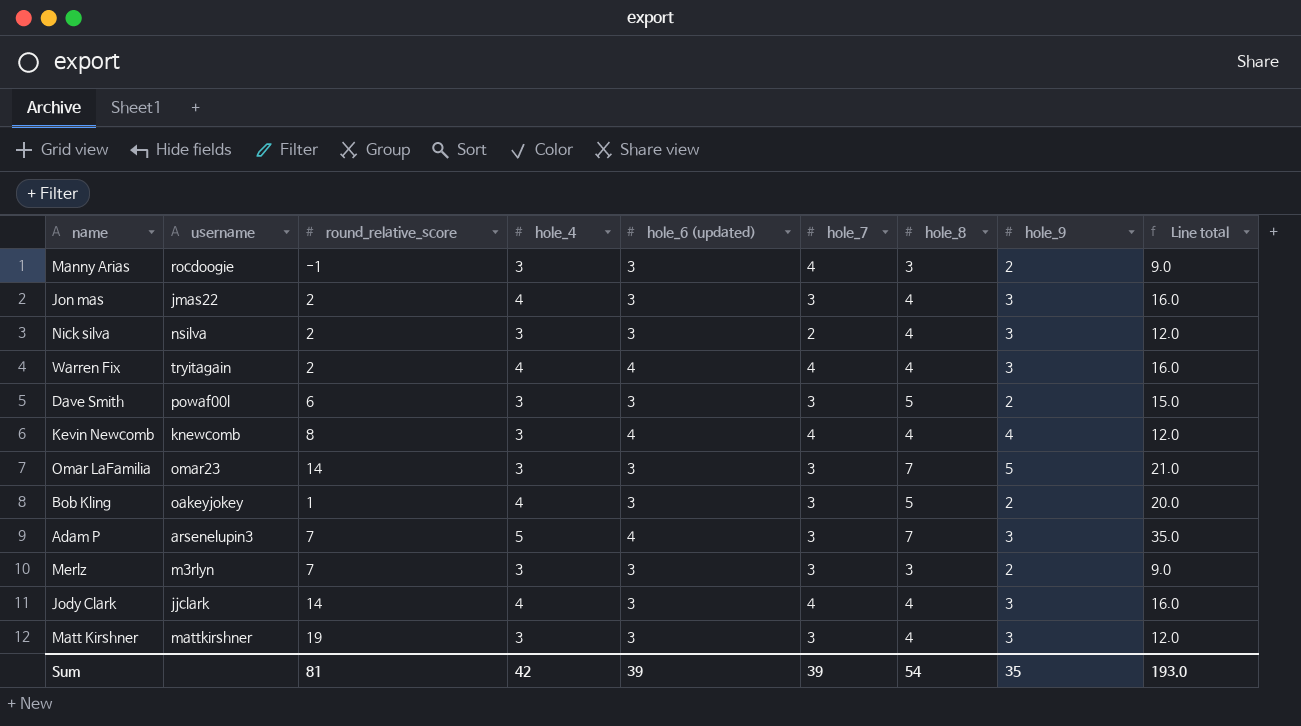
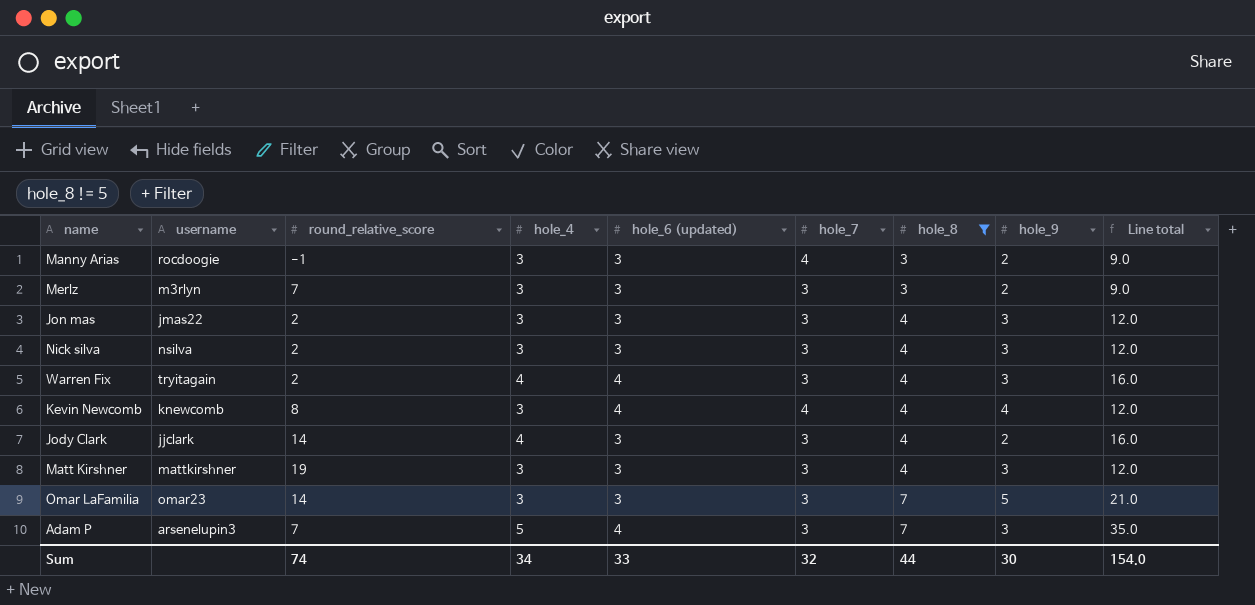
filter: none -> hole_8 != 5
row order: none -> hole_8 ascending
Jon mas | hole_4: 4 -> 3
Jon mas | Line total: 16.0 -> 12.0
Nick silva | hole_7: 2 -> 3
Warren Fix | hole_7: 4 -> 3
Jody Clark | hole_7: 4 -> 3
Jody Clark | hole_9: 3 -> 2
Sum | round_relative_score: 81 -> 74
Sum | hole_4: 42 -> 34
Sum | hole_6 (updated): 39 -> 33
Sum | hole_7: 39 -> 32
Sum | hole_8: 54 -> 44
Sum | hole_9: 35 -> 30
Sum | Line total: 193.0 -> 154.0

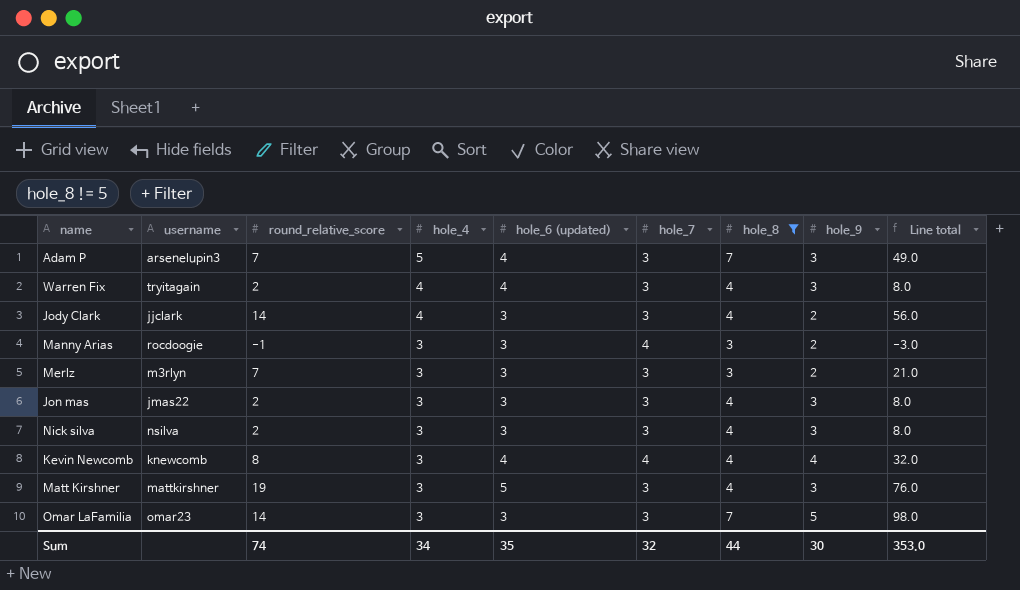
row order: hole_8 ascending -> hole_4 descending
column Line total | formula: [hole_4] * [hole_8] -> [round_relative_score] * [hole_8]
Matt Kirshner | hole_6 (updated): 3 -> 5
Sum | hole_6 (updated): 33 -> 35
Sum | Line total: 154.0 -> 353.0

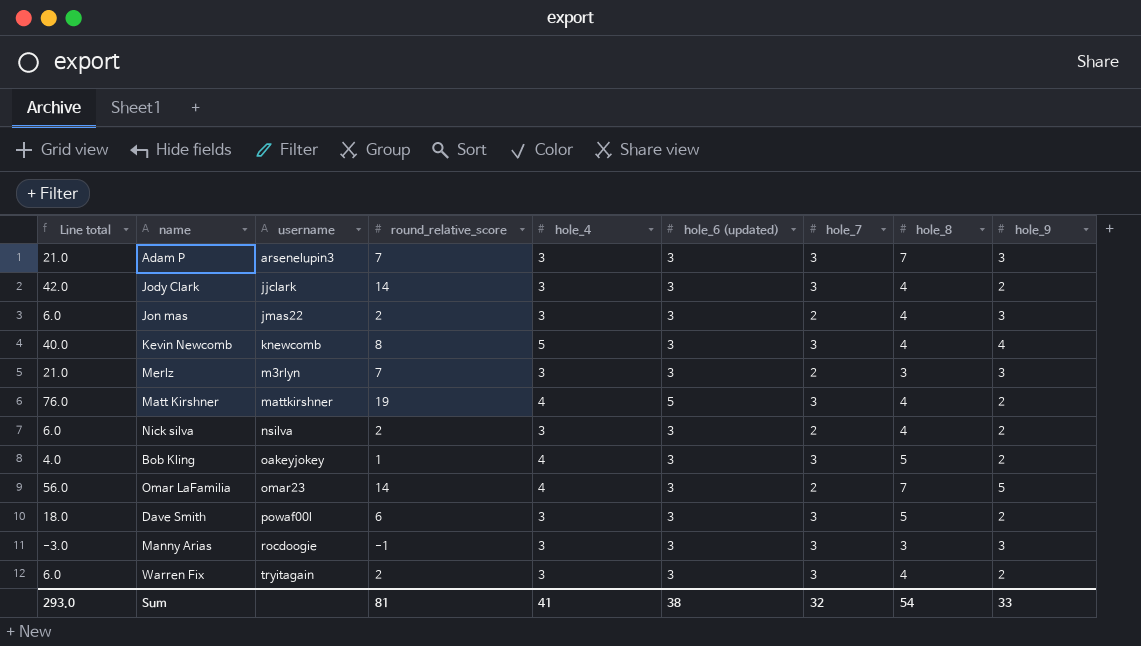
filter: hole_8 != 5 -> none
row order: hole_4 descending -> username ascending
column Line total | formula: [round_relative_score] * [hole_8] -> [round_relative_score] * [hole_4]
column Line total | position: 9 -> 1
Adam P | hole_4: 5 -> 3
Adam P | hole_6 (updated): 4 -> 3
Jody Clark | hole_4: 4 -> 3
Jon mas | hole_7: 3 -> 2
Kevin Newcomb | hole_4: 3 -> 5
Kevin Newcomb | hole_6 (updated): 4 -> 3
Kevin Newcomb | hole_7: 4 -> 3
Merlz | hole_7: 3 -> 2
Merlz | hole_9: 2 -> 3
Matt Kirshner | hole_4: 3 -> 4
Matt Kirshner | hole_9: 3 -> 2
Nick silva | hole_7: 3 -> 2
Nick silva | hole_9: 3 -> 2
Omar LaFamilia | hole_4: 3 -> 4
Omar LaFamilia | hole_7: 3 -> 2
Manny Arias | hole_7: 4 -> 3
Manny Arias | hole_9: 2 -> 3
Warren Fix | hole_4: 4 -> 3
Warren Fix | hole_6 (updated): 4 -> 3
Warren Fix | hole_9: 3 -> 2
Sum | Line total: 353.0 -> 293.0
Sum | round_relative_score: 74 -> 81
Sum | hole_4: 34 -> 41
Sum | hole_6 (updated): 35 -> 38
Sum | hole_8: 44 -> 54
Sum | hole_9: 30 -> 33

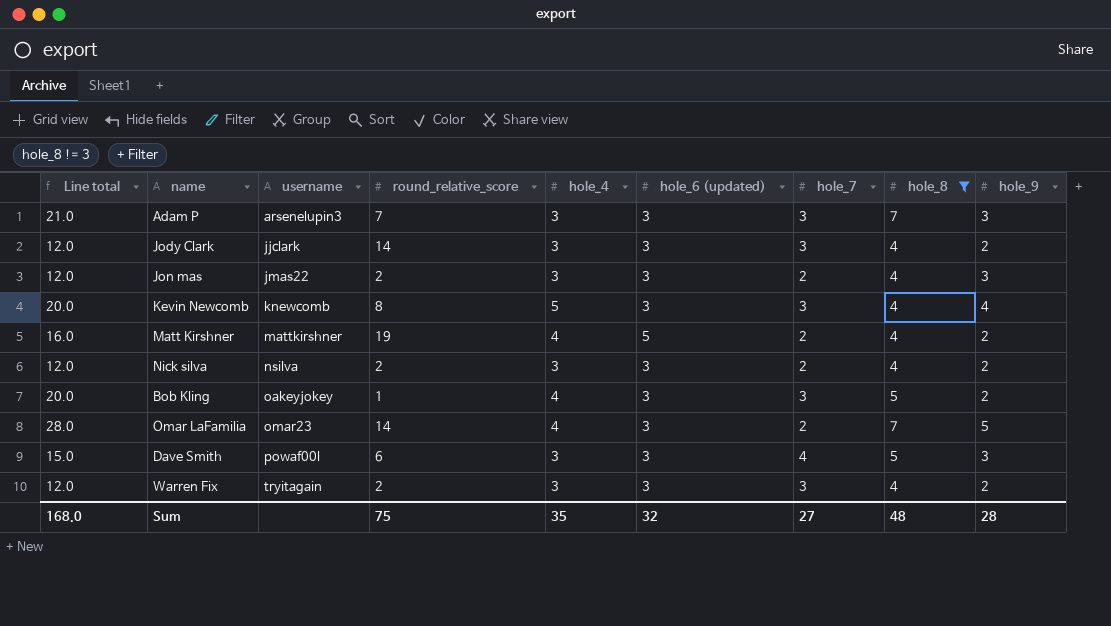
filter: none -> hole_8 != 3
column Line total | formula: [round_relative_score] * [hole_4] -> [hole_4] * [hole_8]
Matt Kirshner | hole_7: 3 -> 2
Dave Smith | hole_7: 3 -> 4
Dave Smith | hole_9: 2 -> 3
Sum | Line total: 293.0 -> 168.0
Sum | round_relative_score: 81 -> 75
Sum | hole_4: 41 -> 35
Sum | hole_6 (updated): 38 -> 32
Sum | hole_7: 32 -> 27
Sum | hole_8: 54 -> 48
Sum | hole_9: 33 -> 28

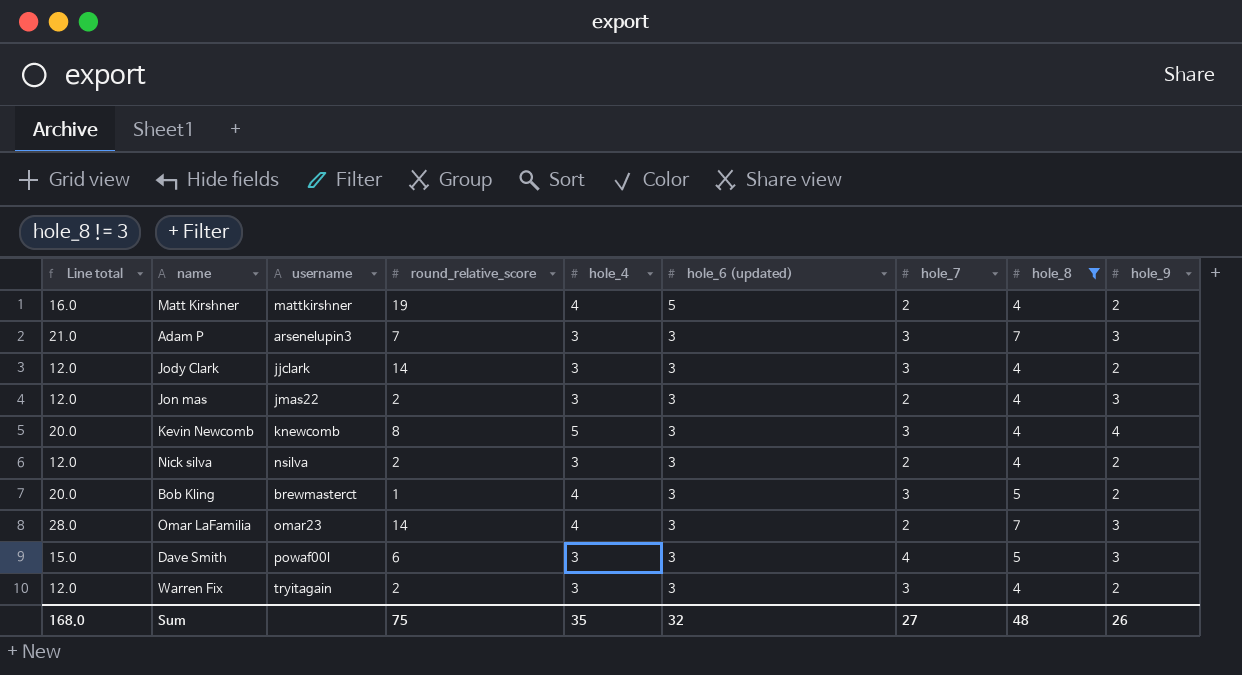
row order: username ascending -> hole_6 (updated) descending
Bob Kling | username: oakeyjokey -> brewmasterct
Omar LaFamilia | hole_9: 5 -> 3
Sum | hole_9: 28 -> 26

